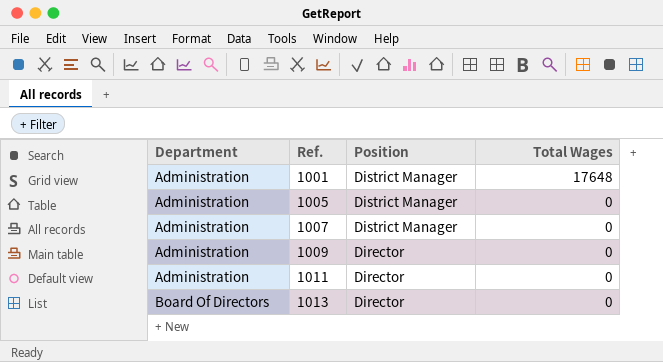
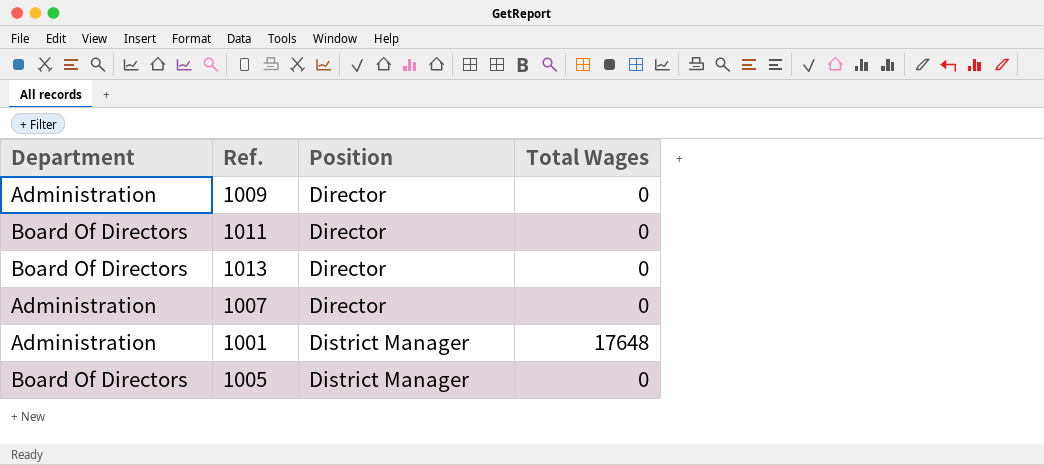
row order: Department ascending -> Position ascending
1011 | Department: Administration -> Board Of Directors
1007 | Position: District Manager -> Director
1005 | Department: Administration -> Board Of Directors

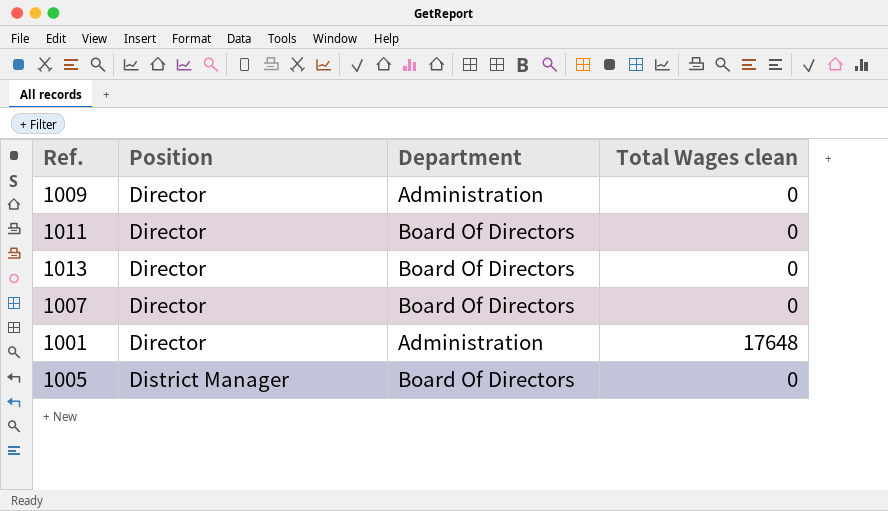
column Department | position: 1 -> 3
column name: Total Wages -> Total Wages clean
1007 | Department: Administration -> Board Of Directors
1001 | Position: District Manager -> Director

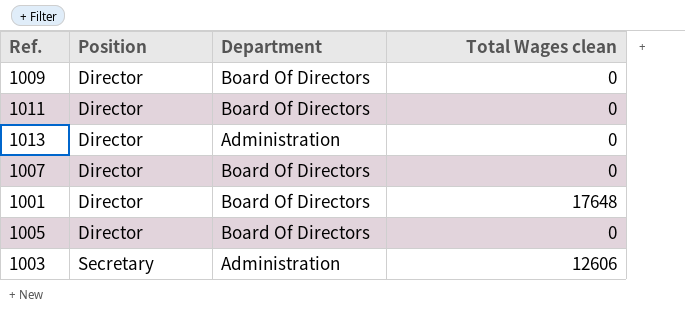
1009 | Department: Administration -> Board Of Directors
1013 | Department: Board Of Directors -> Administration
1001 | Department: Administration -> Board Of Directors
1005 | Position: District Manager -> Director
row 1003: none -> Secretary | Administration | 12606

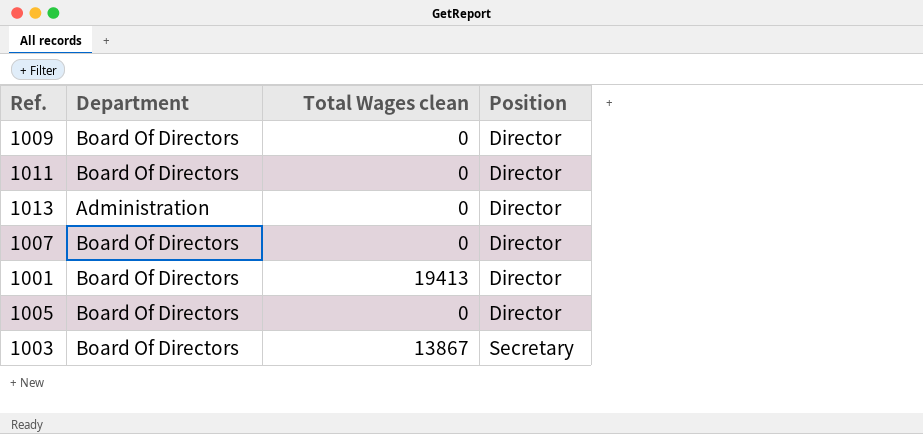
column Position | position: 2 -> 4
1001 | Total Wages clean: 17648 -> 19413
1003 | Department: Administration -> Board Of Directors
1003 | Total Wages clean: 12606 -> 13867

